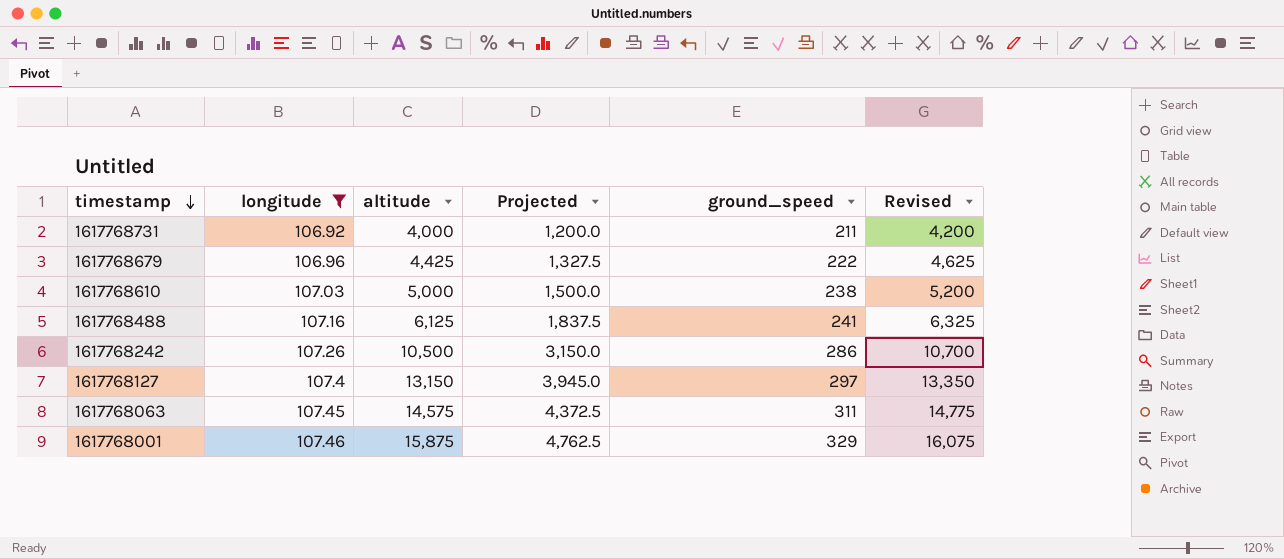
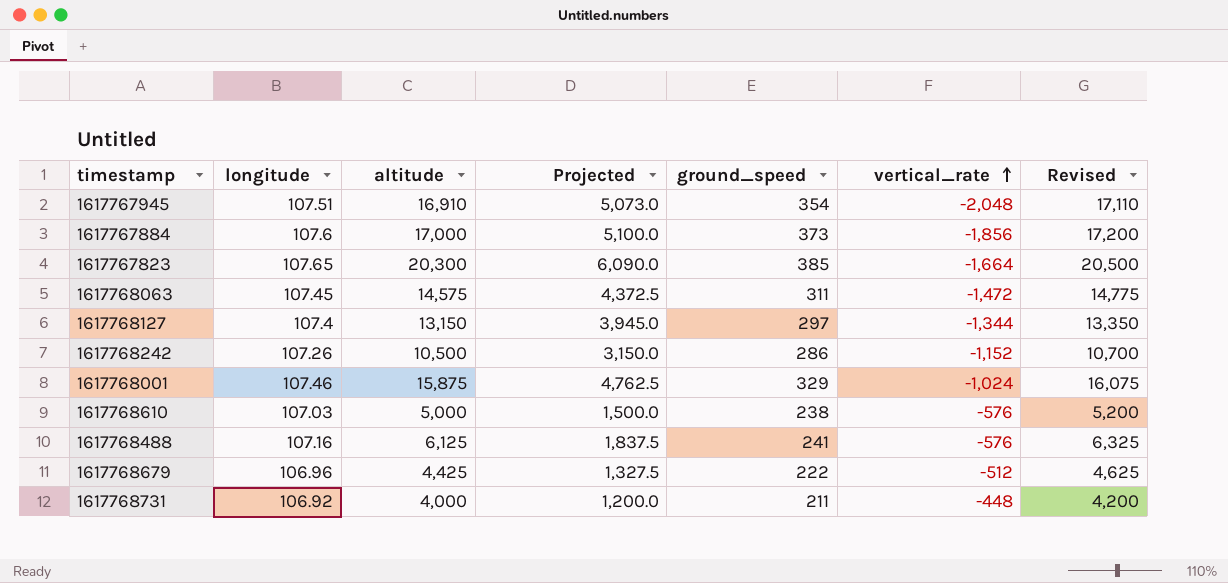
filter: longitude <= 107.46 -> none
row order: timestamp descending -> vertical_rate ascending
column vertical_rate | position: none -> 6

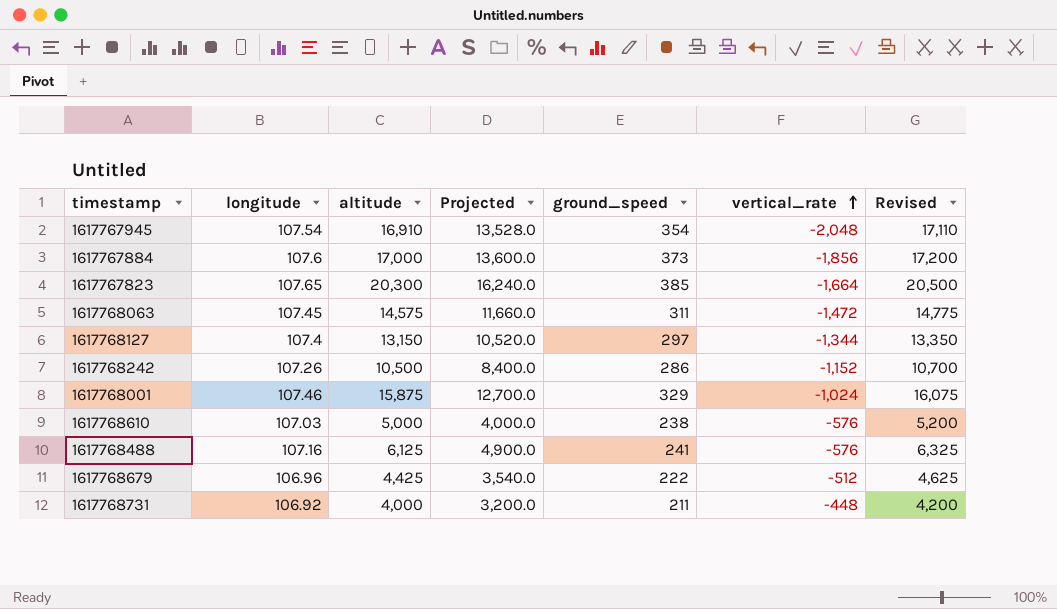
column Projected | formula: [altitude] * 0.3 -> [altitude] * 0.8
1617767945 | longitude: 107.51 -> 107.54

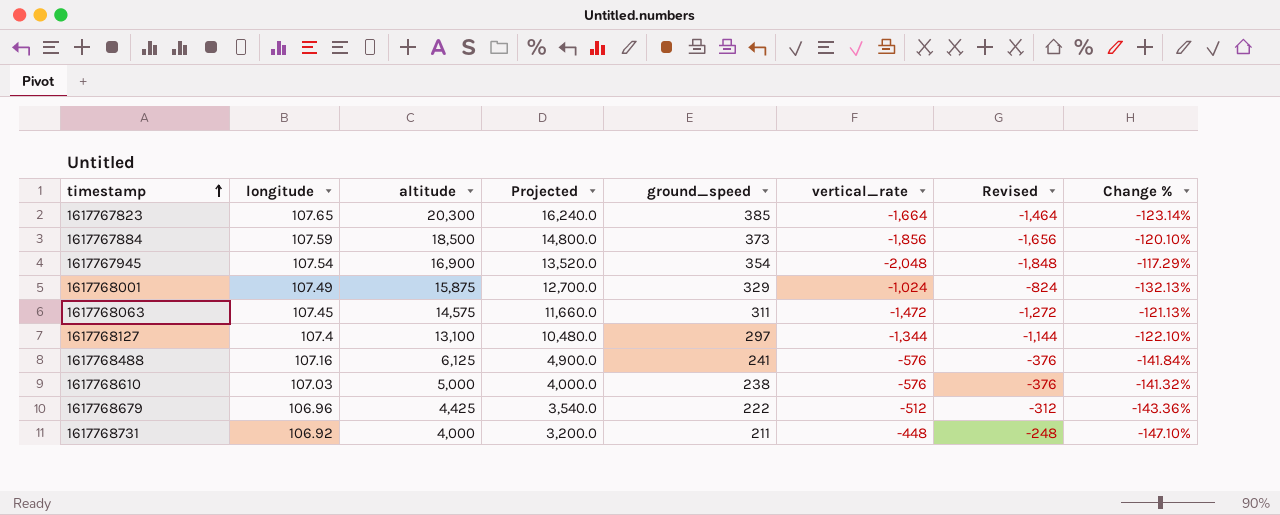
row order: vertical_rate ascending -> timestamp ascending
column Revised | formula: [altitude] + 200 -> [vertical_rate] + 200
column Change % | formula: none -> ([ground_speed] - [vertical_rate]) / [vertical_rate]
row 1617768242: 107.26 | 10,500 | 8,400.0 | 286 | -1,152 | 10,700 -> none
1617767884 | longitude: 107.6 -> 107.59
1617767884 | altitude: 17,000 -> 18,500
1617767884 | Projected: 13,600.0 -> 14,800.0
1617767945 | altitude: 16,910 -> 16,900
1617767945 | Projected: 13,528.0 -> 13,520.0
1617768001 | longitude: 107.46 -> 107.49
1617768127 | altitude: 13,150 -> 13,100
1617768127 | Projected: 10,520.0 -> 10,480.0

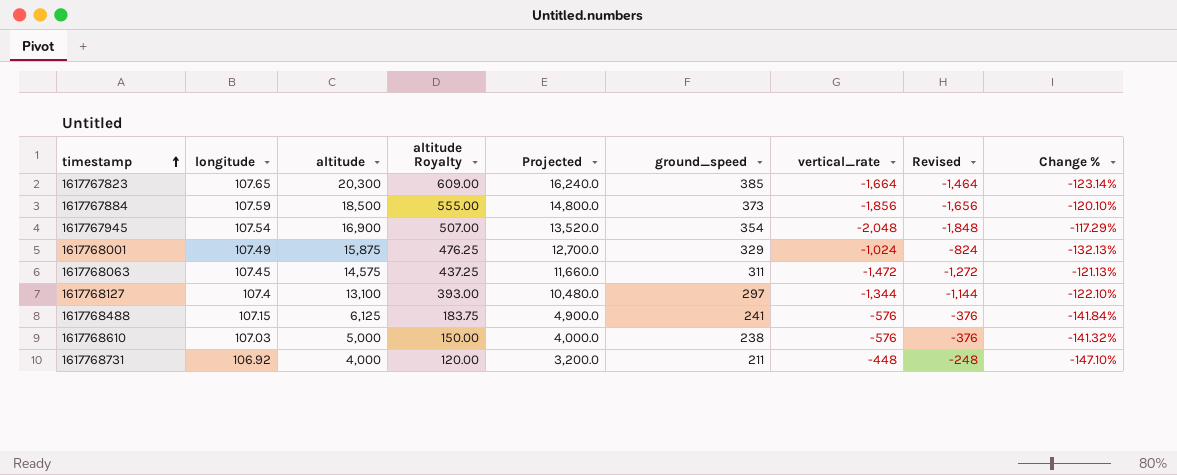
column altitude Royalty | formula: none -> [altitude] * 0.03
row 1617768679: 106.96 | 4,425 | 3,540.0 | 222 | -512 | -312 | -143.36% -> none
1617768488 | longitude: 107.16 -> 107.15

